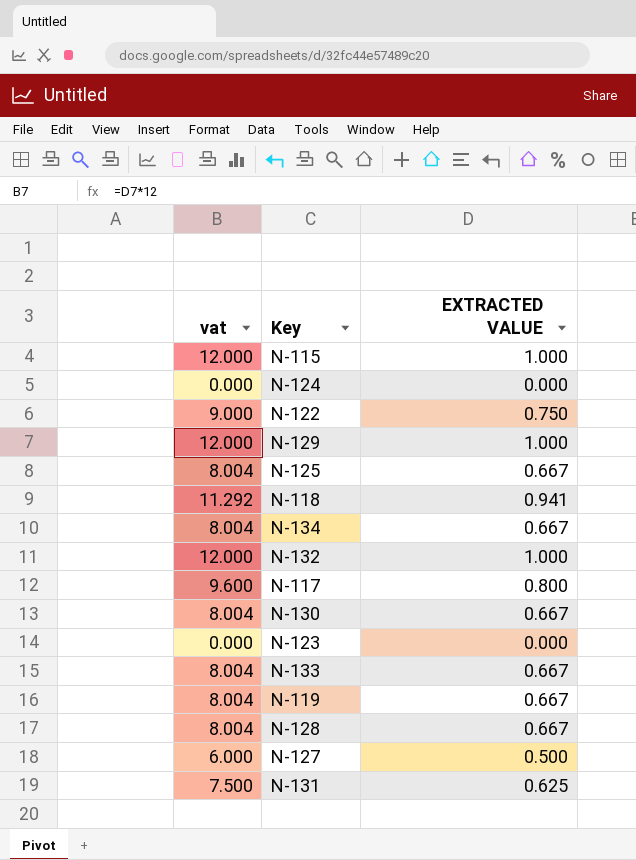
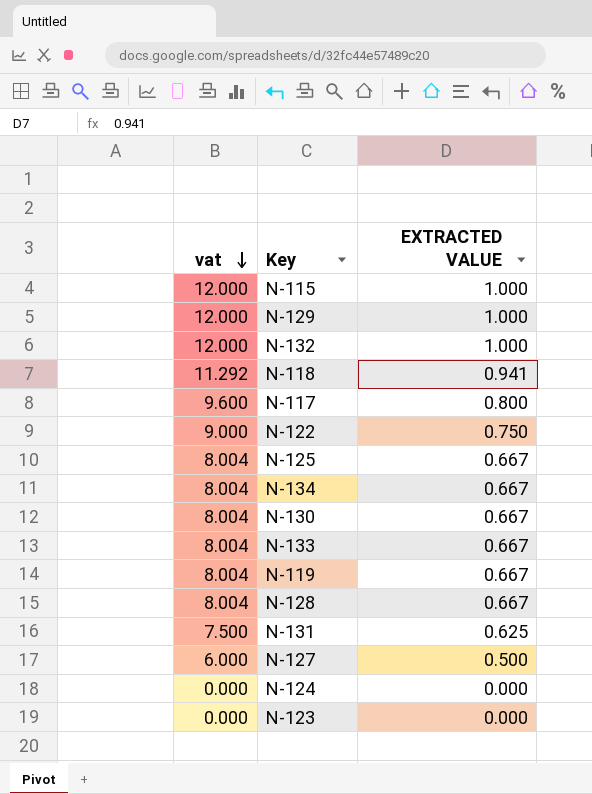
row order: none -> vat descending

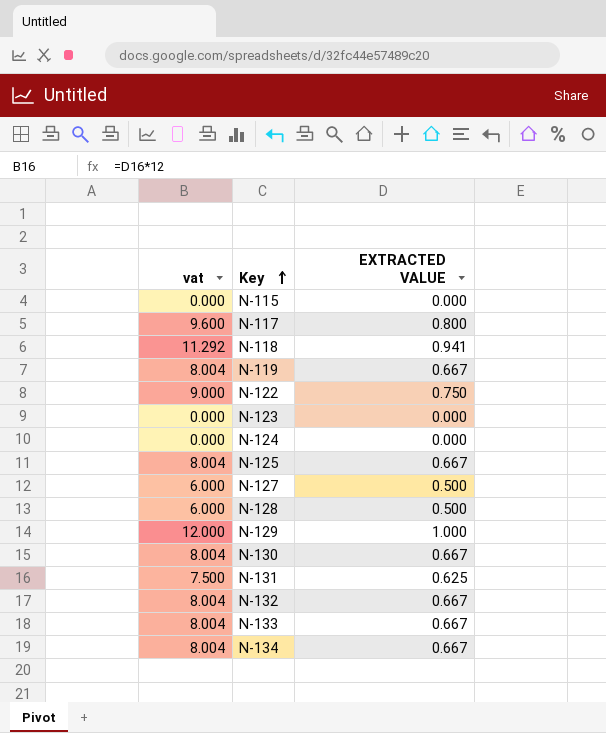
row order: vat descending -> Key ascending
N-115 | vat: 12.000 -> 0.000
N-115 | EXTRACTED VALUE: 1.000 -> 0.000
N-128 | vat: 8.004 -> 6.000
N-128 | EXTRACTED VALUE: 0.667 -> 0.500
N-132 | vat: 12.000 -> 8.004
N-132 | EXTRACTED VALUE: 1.000 -> 0.667

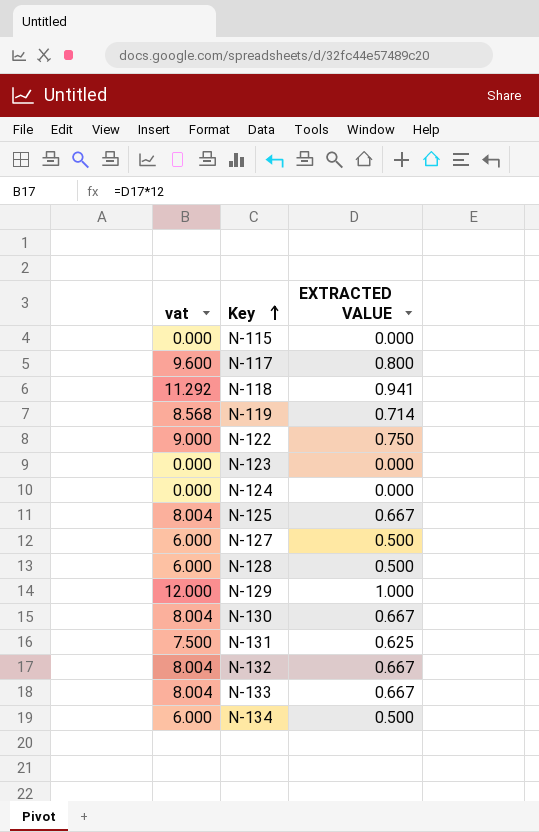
N-119 | vat: 8.004 -> 8.568
N-119 | EXTRACTED VALUE: 0.667 -> 0.714
N-134 | vat: 8.004 -> 6.000
N-134 | EXTRACTED VALUE: 0.667 -> 0.500

